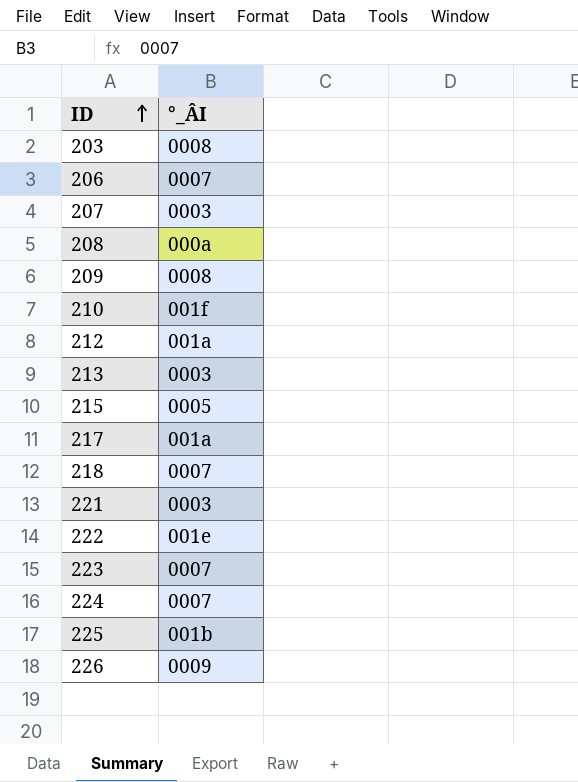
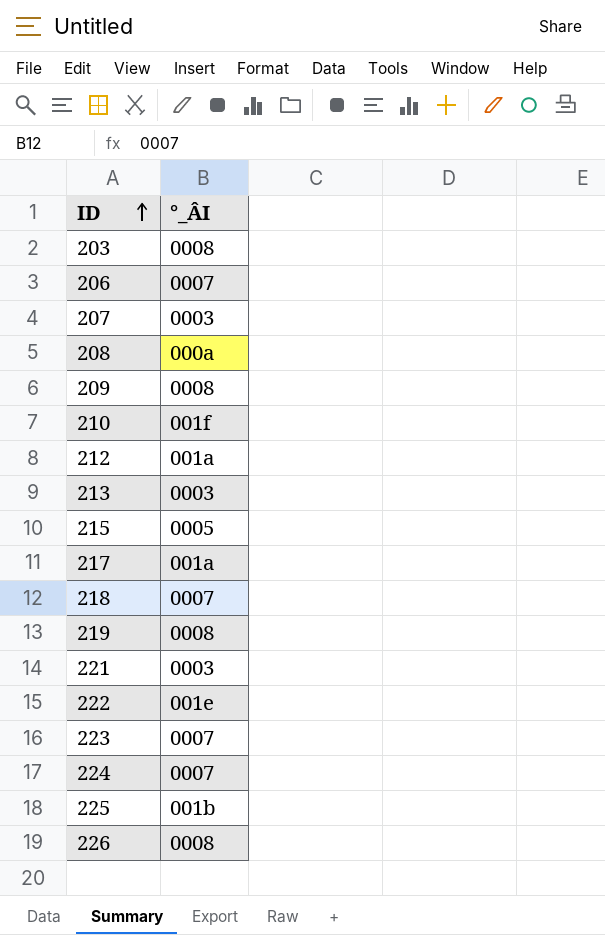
row 219: none -> 0008
226 | °_ÂI: 0009 -> 0008

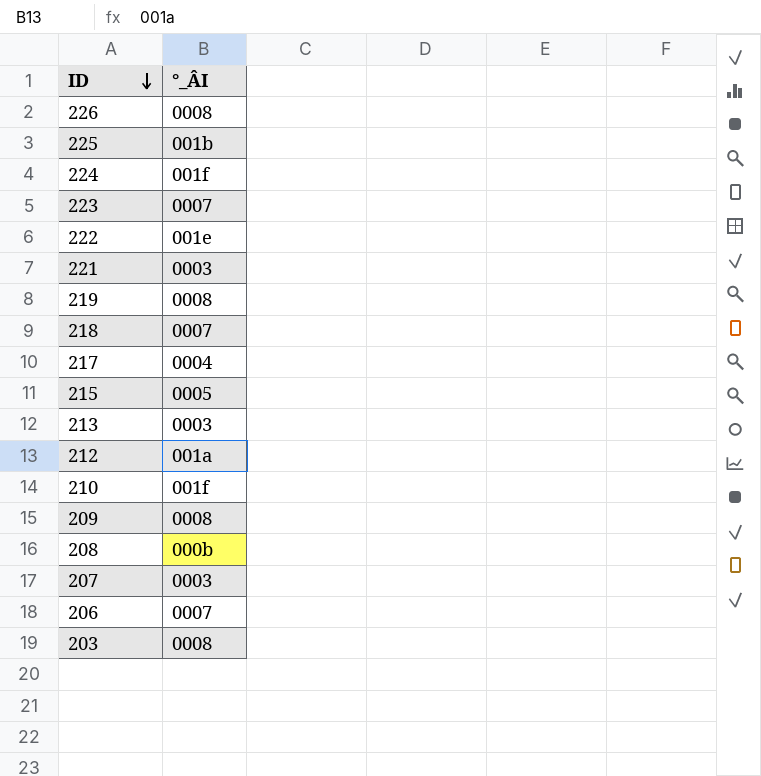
row order: ID ascending -> ID descending
224 | °_ÂI: 0007 -> 001f
217 | °_ÂI: 001a -> 0004
208 | °_ÂI: 000a -> 000b

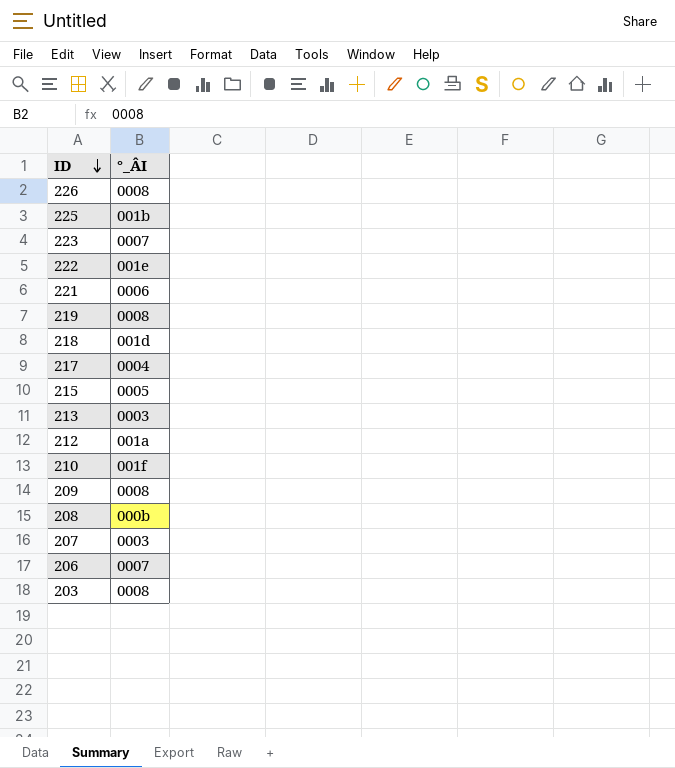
row 224: 001f -> none
221 | °_ÂI: 0003 -> 0006
218 | °_ÂI: 0007 -> 001d

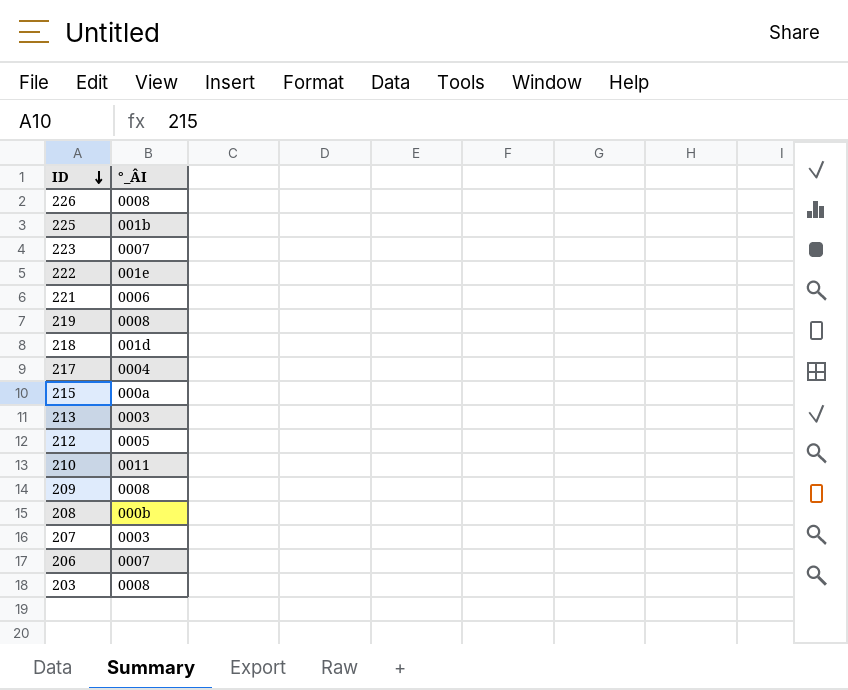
215 | °_ÂI: 0005 -> 000a
212 | °_ÂI: 001a -> 0005
210 | °_ÂI: 001f -> 0011

